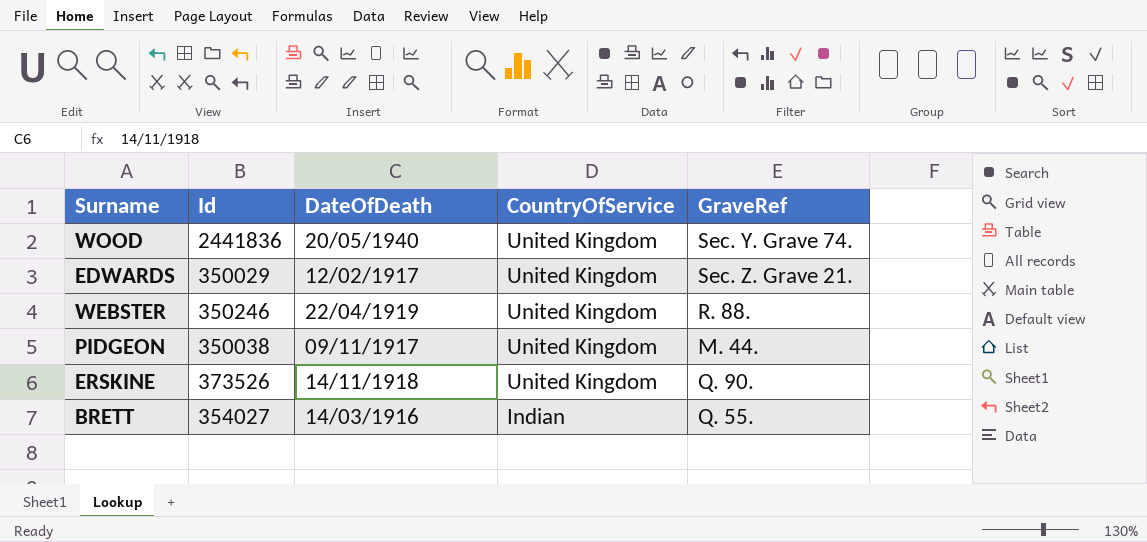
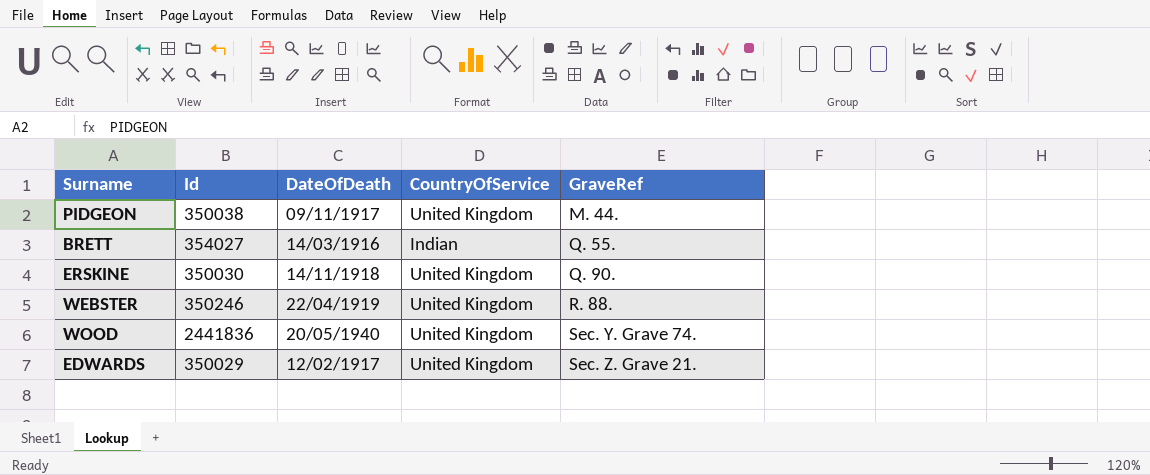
row order: CountryOfService descending -> GraveRef ascending
ERSKINE | Id: 373526 -> 350030

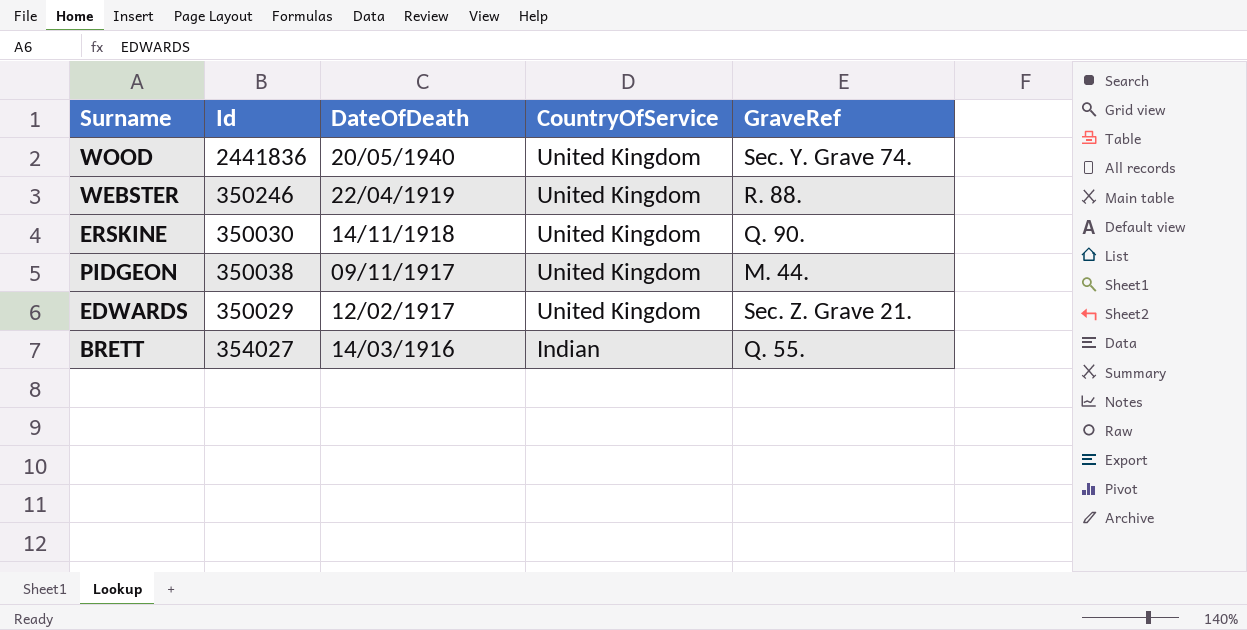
row order: GraveRef ascending -> DateOfDeath descending

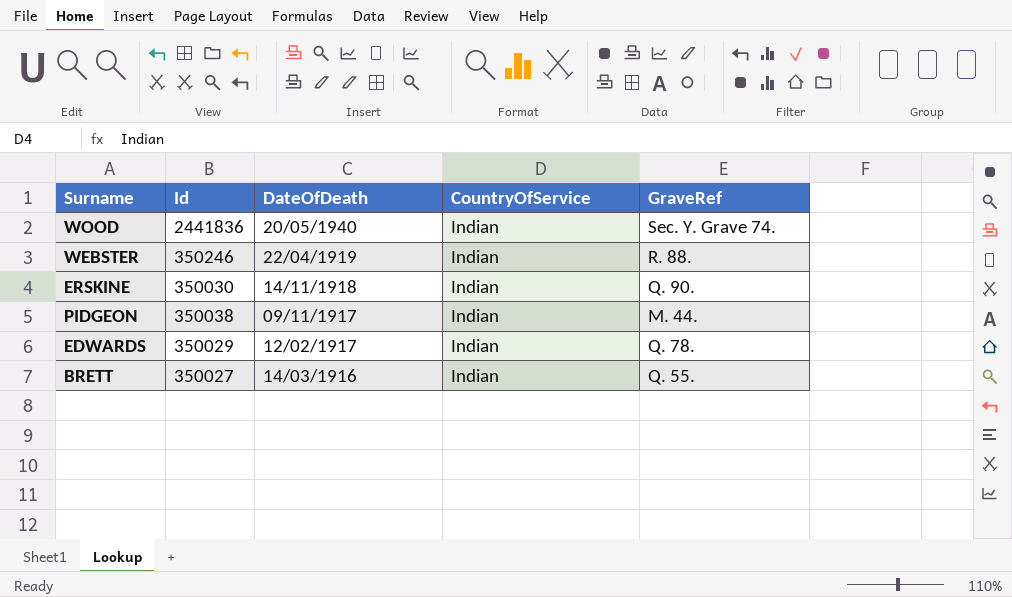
WOOD | CountryOfService: United Kingdom -> Indian
WEBSTER | CountryOfService: United Kingdom -> Indian
ERSKINE | CountryOfService: United Kingdom -> Indian
PIDGEON | CountryOfService: United Kingdom -> Indian
EDWARDS | CountryOfService: United Kingdom -> Indian
EDWARDS | GraveRef: Sec. Z. Grave 21. -> Q. 78.
BRETT | Id: 354027 -> 350027

